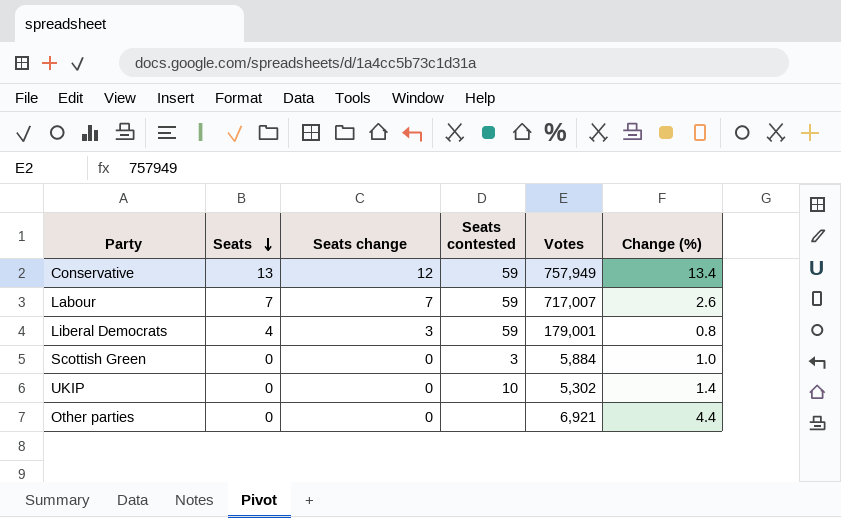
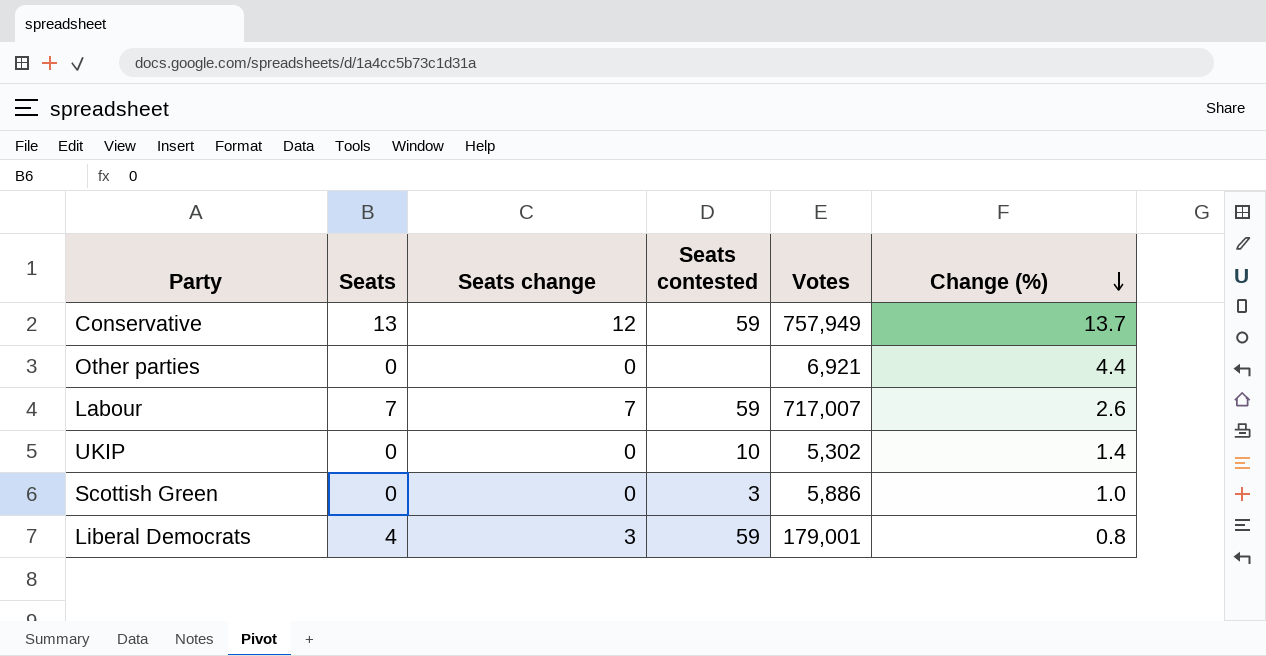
row order: Seats descending -> Change (%) descending
Conservative | Change (%): 13.4 -> 13.7
Scottish Green | Votes: 5,884 -> 5,886

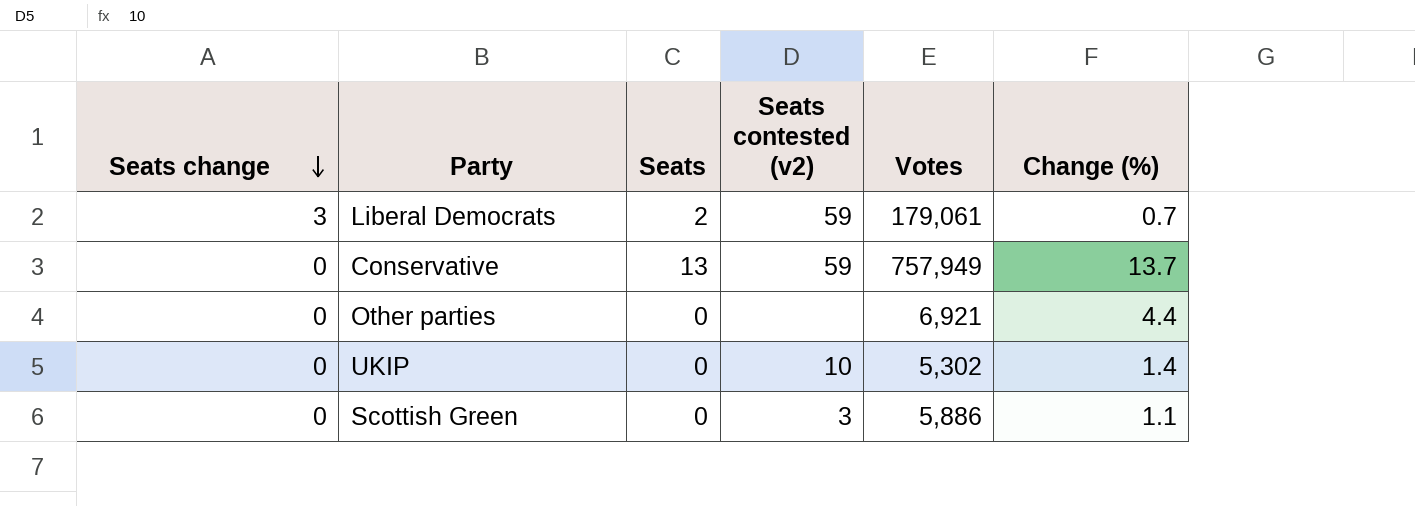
row order: Change (%) descending -> Seats change descending
column Seats change | position: 3 -> 1
column name: Seats contested -> Seats contested (v2)
row Labour: 7 | 7 | 59 | 717,007 | 2.6 -> none
Liberal Democrats | Seats: 4 -> 2
Liberal Democrats | Votes: 179,001 -> 179,061
Liberal Democrats | Change (%): 0.8 -> 0.7
Conservative | Seats change: 12 -> 0
Scottish Green | Change (%): 1.0 -> 1.1

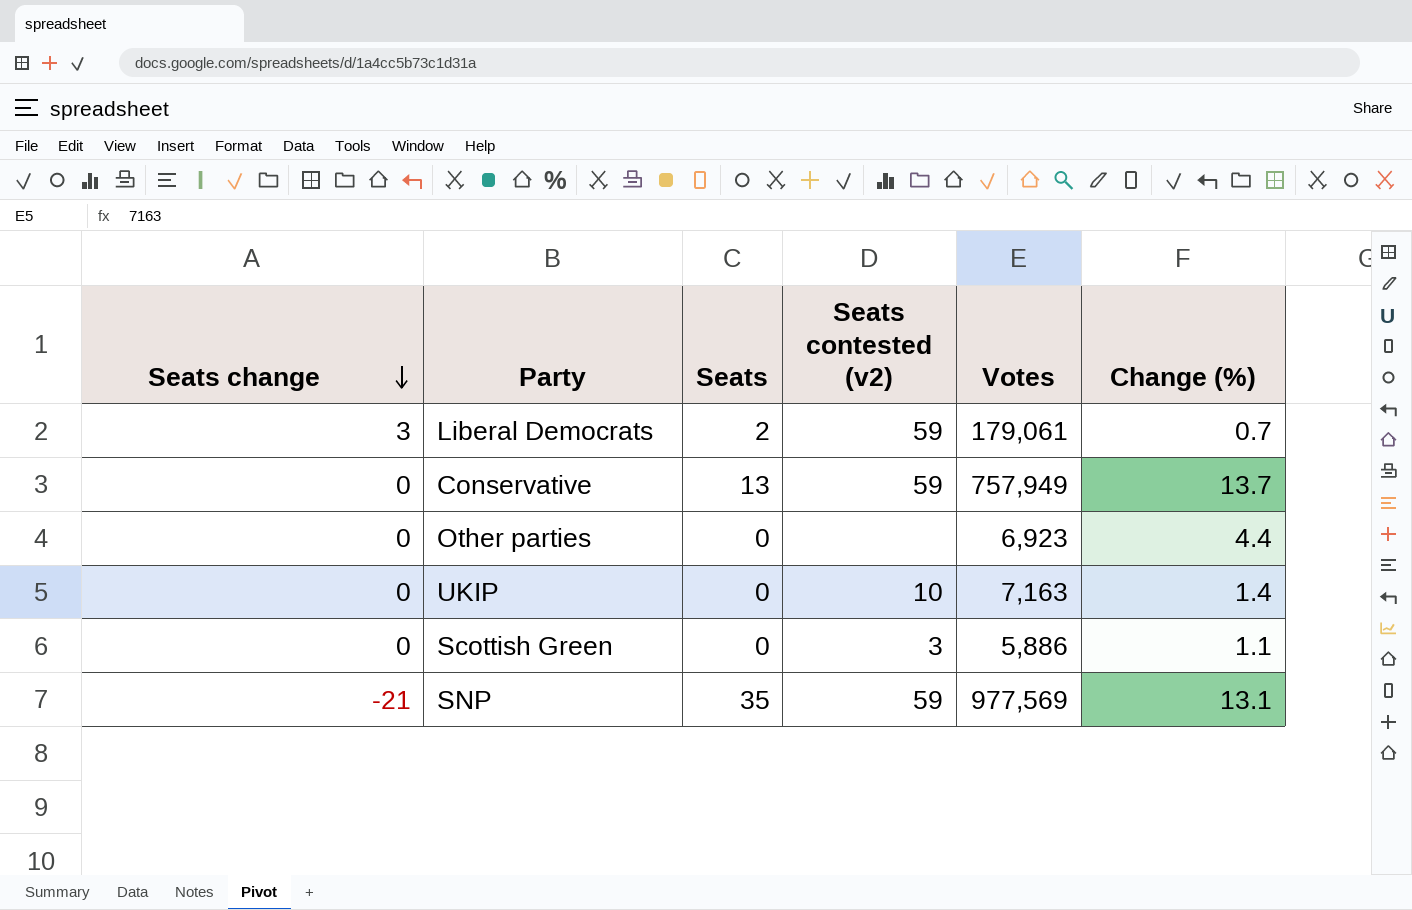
Other parties | Votes: 6,921 -> 6,923
UKIP | Votes: 5,302 -> 7,163
row SNP: none -> -21 | 35 | 59 | 977,569 | 13.1

